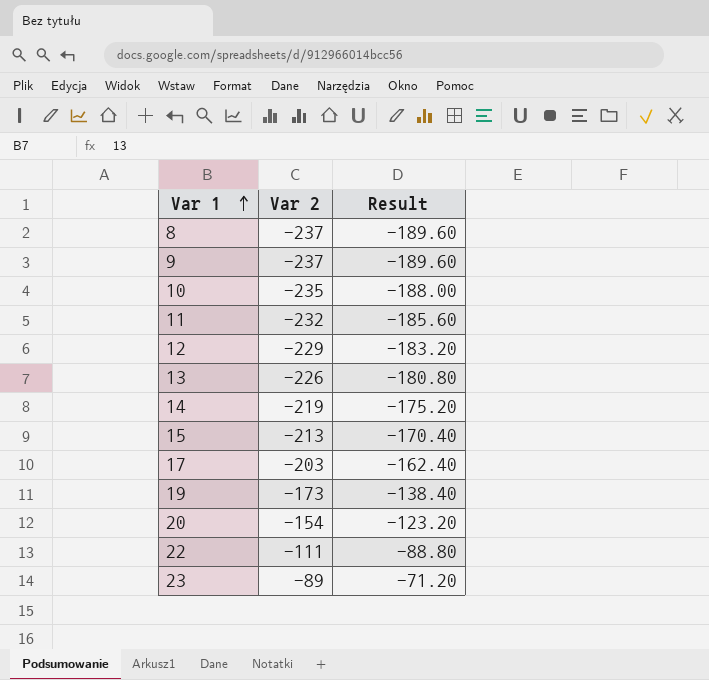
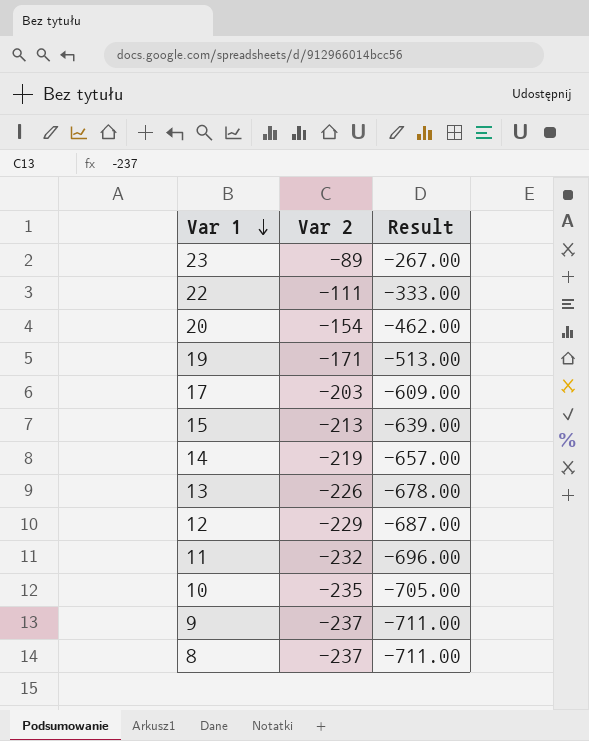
row order: Var 1 ascending -> Var 1 descending
column Result | formula: [Var 2] * 0.8 -> [Var 2] * 3
19 | Var 2: -173 -> -171

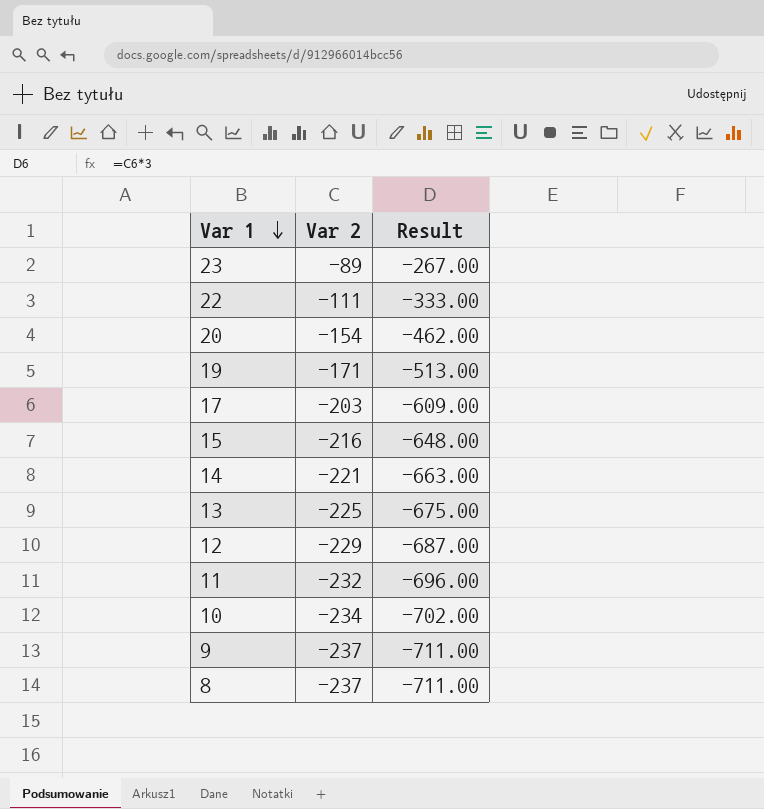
15 | Var 2: -213 -> -216
15 | Result: -639.00 -> -648.00
14 | Var 2: -219 -> -221
14 | Result: -657.00 -> -663.00
13 | Var 2: -226 -> -225
13 | Result: -678.00 -> -675.00
10 | Var 2: -235 -> -234
10 | Result: -705.00 -> -702.00

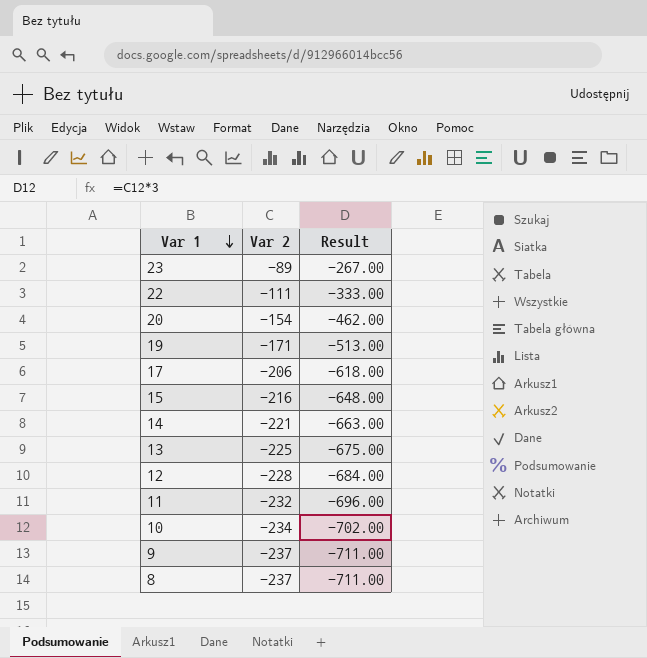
17 | Var 2: -203 -> -206
17 | Result: -609.00 -> -618.00
12 | Var 2: -229 -> -228
12 | Result: -687.00 -> -684.00

